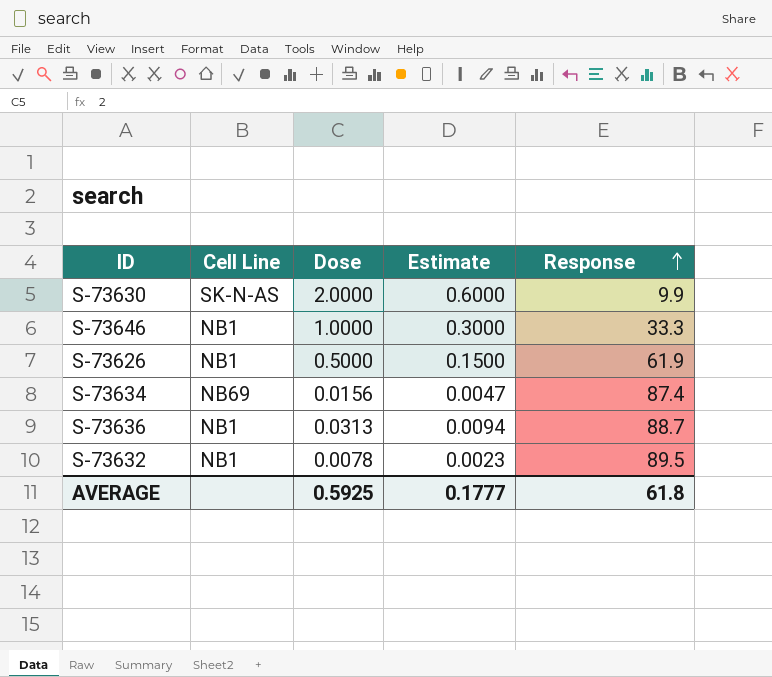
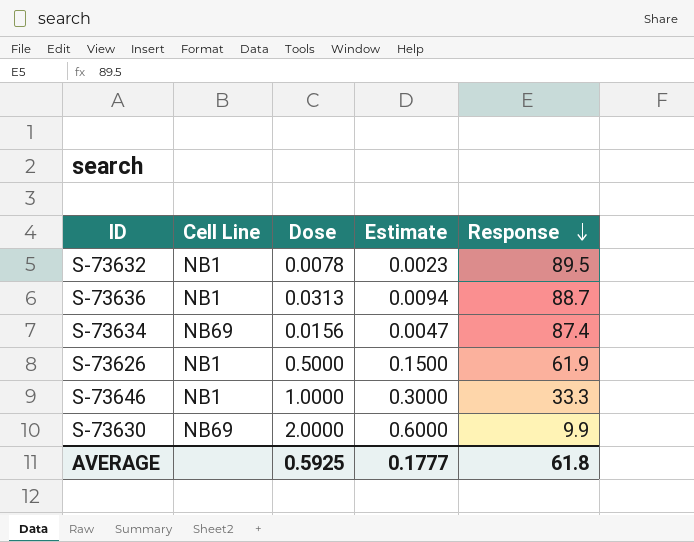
row order: Response ascending -> Response descending
S-73630 | Cell Line: SK-N-AS -> NB69

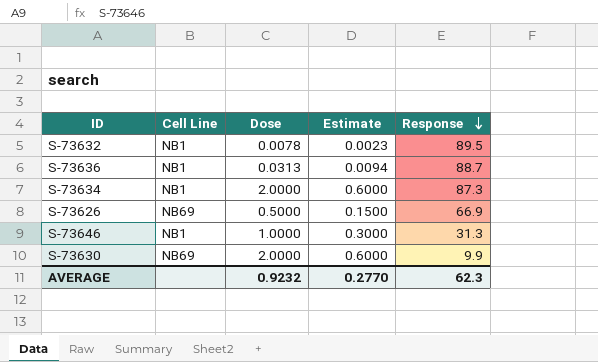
S-73634 | Cell Line: NB69 -> NB1
S-73634 | Dose: 0.0156 -> 2.0000
S-73634 | Estimate: 0.0047 -> 0.6000
S-73634 | Response: 87.4 -> 87.3
S-73626 | Cell Line: NB1 -> NB69
S-73626 | Response: 61.9 -> 66.9
S-73646 | Response: 33.3 -> 31.3
AVERAGE | Dose: 0.5925 -> 0.9232
AVERAGE | Estimate: 0.1777 -> 0.2770
AVERAGE | Response: 61.8 -> 62.3

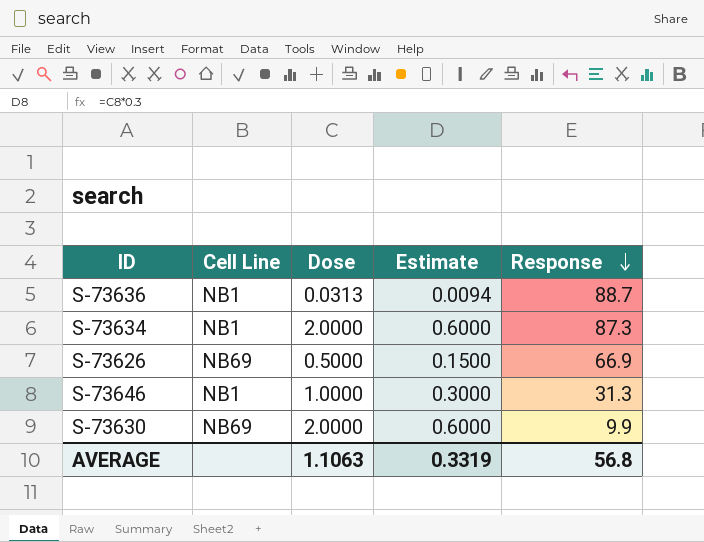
row S-73632: NB1 | 0.0078 | 0.0023 | 89.5 -> none
AVERAGE | Dose: 0.9232 -> 1.1063
AVERAGE | Estimate: 0.2770 -> 0.3319
AVERAGE | Response: 62.3 -> 56.8

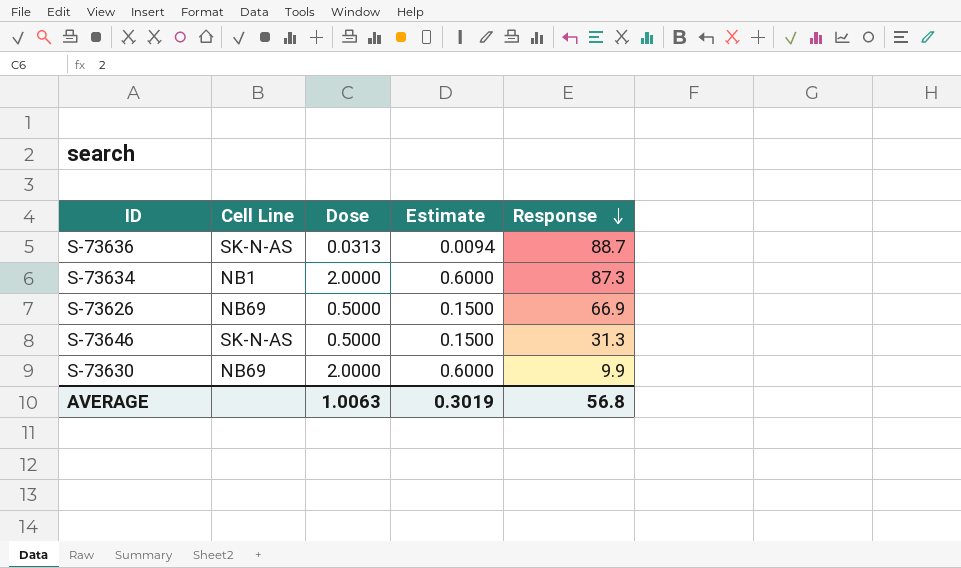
S-73636 | Cell Line: NB1 -> SK-N-AS
S-73646 | Cell Line: NB1 -> SK-N-AS
S-73646 | Dose: 1.0000 -> 0.5000
S-73646 | Estimate: 0.3000 -> 0.1500
AVERAGE | Dose: 1.1063 -> 1.0063
AVERAGE | Estimate: 0.3319 -> 0.3019

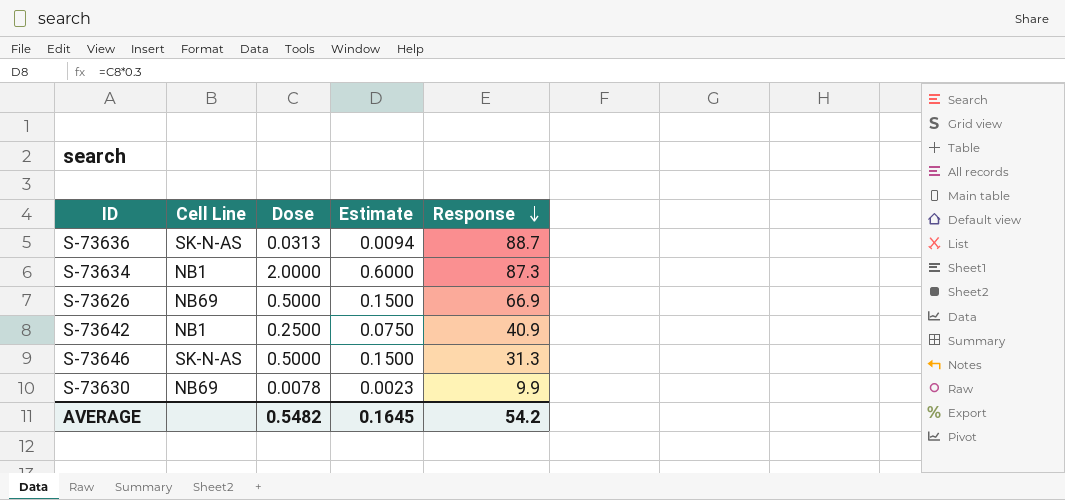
row S-73642: none -> NB1 | 0.2500 | 0.0750 | 40.9
S-73630 | Dose: 2.0000 -> 0.0078
S-73630 | Estimate: 0.6000 -> 0.0023
AVERAGE | Dose: 1.0063 -> 0.5482
AVERAGE | Estimate: 0.3019 -> 0.1645
AVERAGE | Response: 56.8 -> 54.2

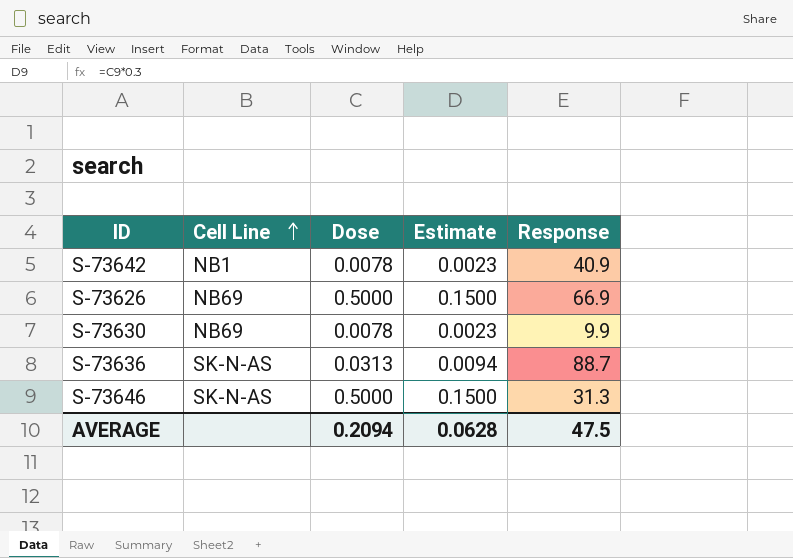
row order: Response descending -> Cell Line ascending
row S-73634: NB1 | 2.0000 | 0.6000 | 87.3 -> none
S-73642 | Dose: 0.2500 -> 0.0078
S-73642 | Estimate: 0.0750 -> 0.0023
AVERAGE | Dose: 0.5482 -> 0.2094
AVERAGE | Estimate: 0.1645 -> 0.0628
AVERAGE | Response: 54.2 -> 47.5

